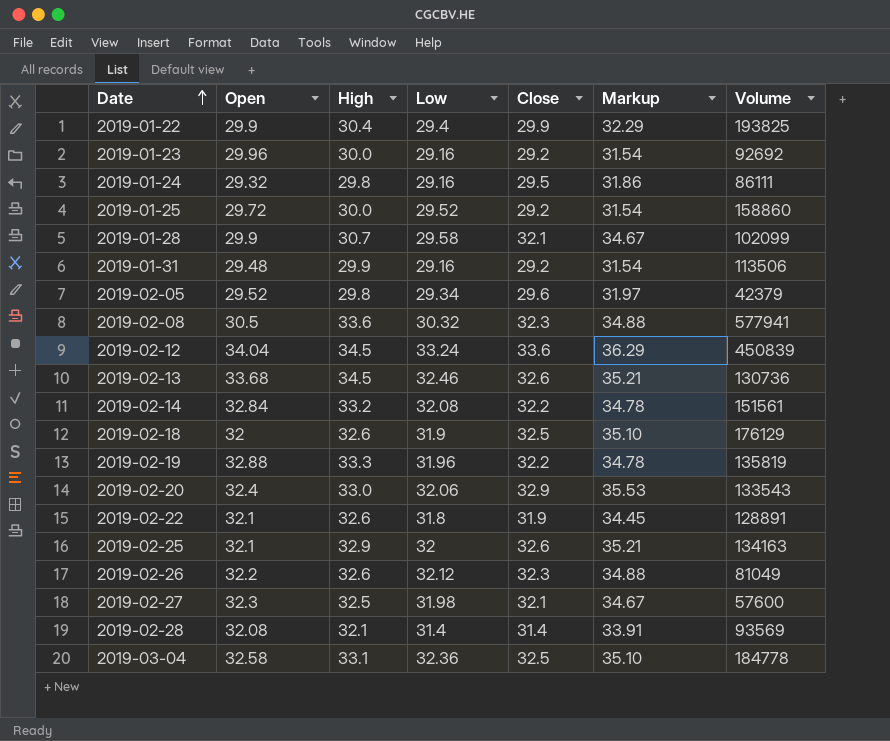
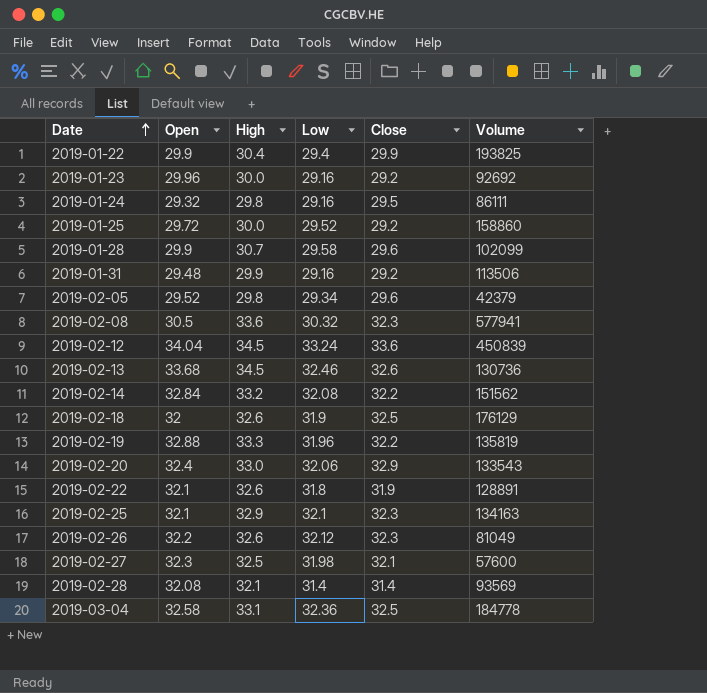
column Markup | formula: [Close] * 1.08 -> none
2019-01-28 | Close: 32.1 -> 29.6
2019-02-14 | Volume: 151561 -> 151562
2019-02-25 | Low: 32 -> 32.1
2019-02-25 | Close: 32.6 -> 32.3

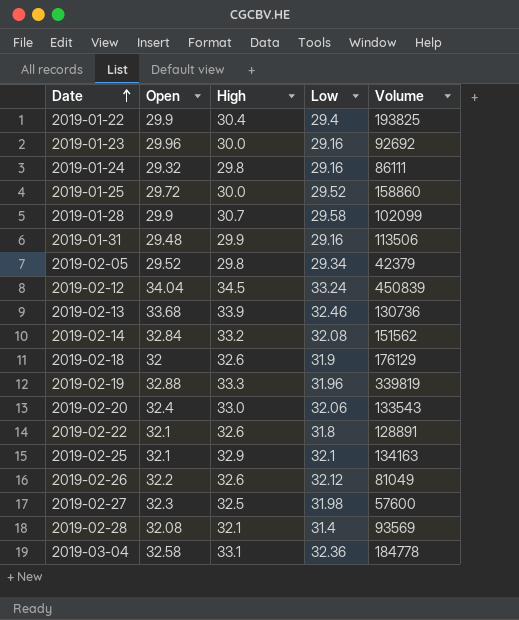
column Close | position: 5 -> none
row 2019-02-08: 30.5 | 33.6 | 30.32 | 32.3 | 577941 -> none
2019-02-13 | High: 34.5 -> 33.9
2019-02-19 | Volume: 135819 -> 339819

